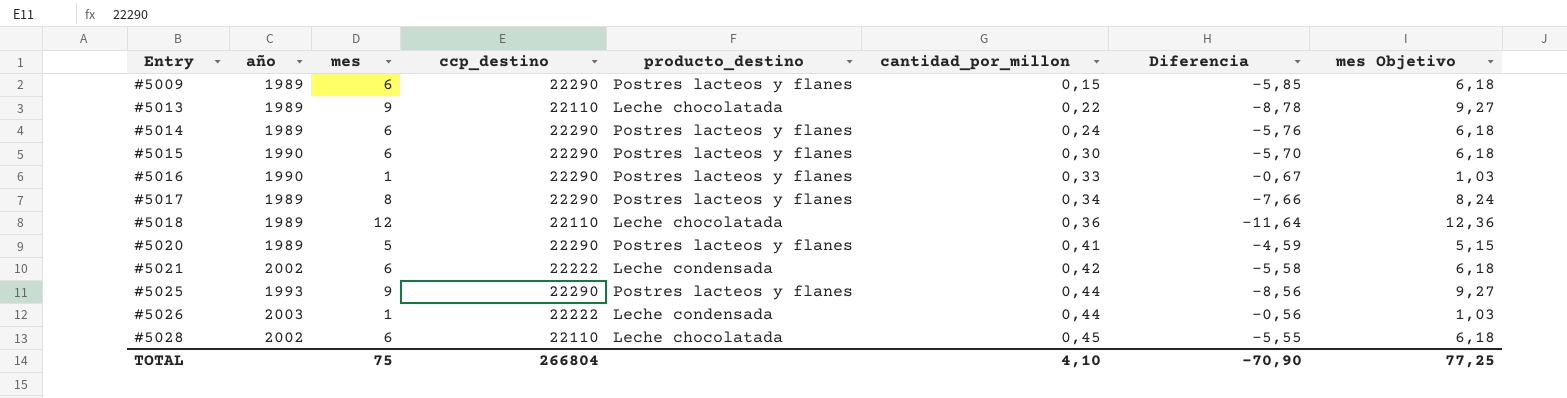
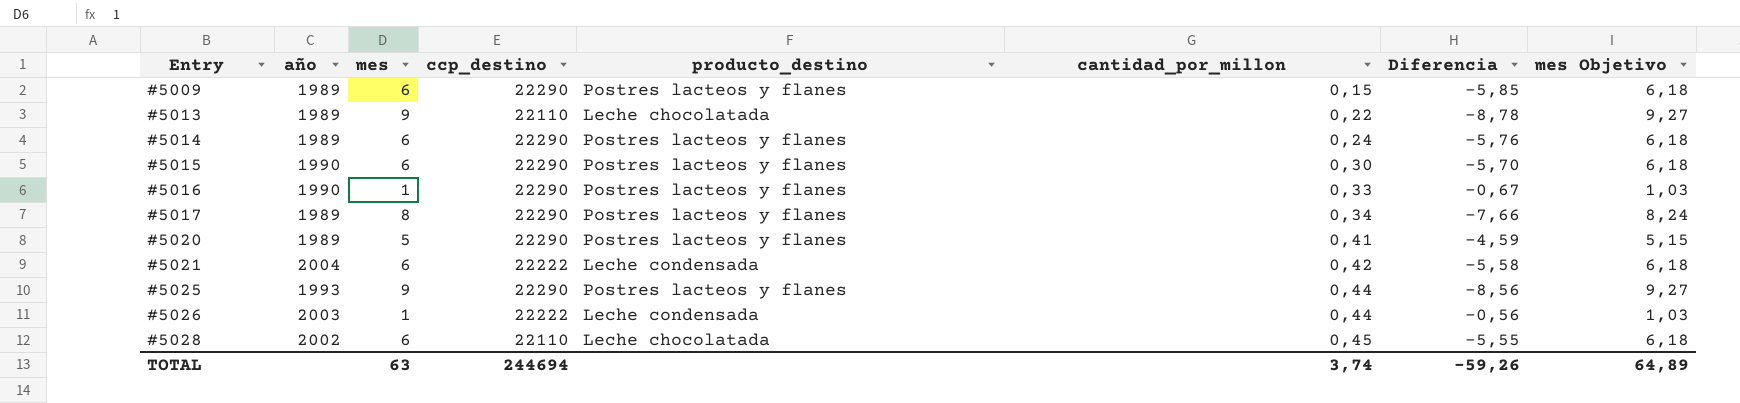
row #5018: 1989 | 12 | 22110 | Leche chocolatada | 0,36 | -11,64 | 12,36 -> none
#5021 | año: 2002 -> 2004
TOTAL | mes: 75 -> 63
TOTAL | ccp_destino: 266804 -> 244694
TOTAL | cantidad_por_millon: 4,10 -> 3,74
TOTAL | Diferencia: -70,90 -> -59,26
TOTAL | mes Objetivo: 77,25 -> 64,89

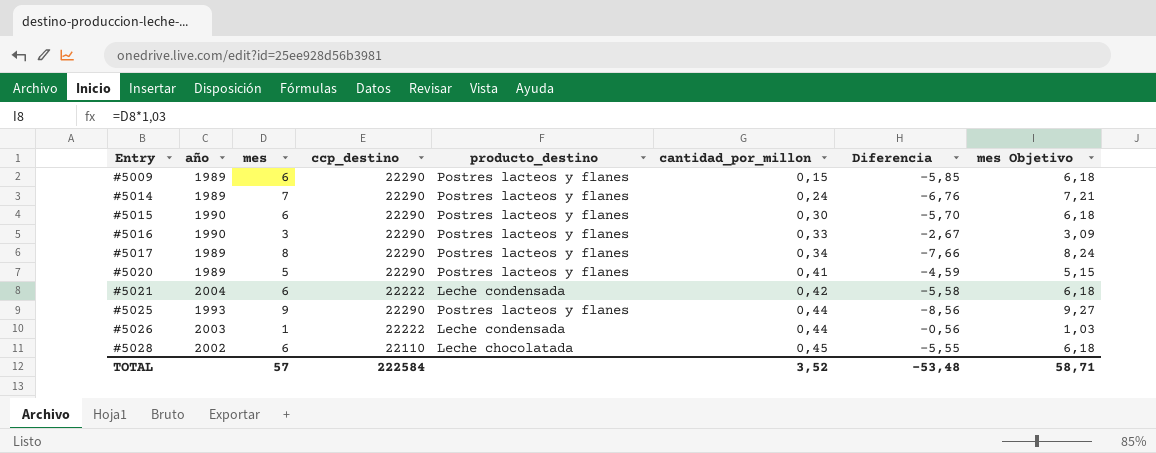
row #5013: 1989 | 9 | 22110 | Leche chocolatada | 0,22 | -8,78 | 9,27 -> none
#5014 | mes: 6 -> 7
#5014 | Diferencia: -5,76 -> -6,76
#5014 | mes Objetivo: 6,18 -> 7,21
#5016 | mes: 1 -> 3
#5016 | Diferencia: -0,67 -> -2,67
#5016 | mes Objetivo: 1,03 -> 3,09
TOTAL | mes: 63 -> 57
TOTAL | ccp_destino: 244694 -> 222584
TOTAL | cantidad_por_millon: 3,74 -> 3,52
TOTAL | Diferencia: -59,26 -> -53,48
TOTAL | mes Objetivo: 64,89 -> 58,71

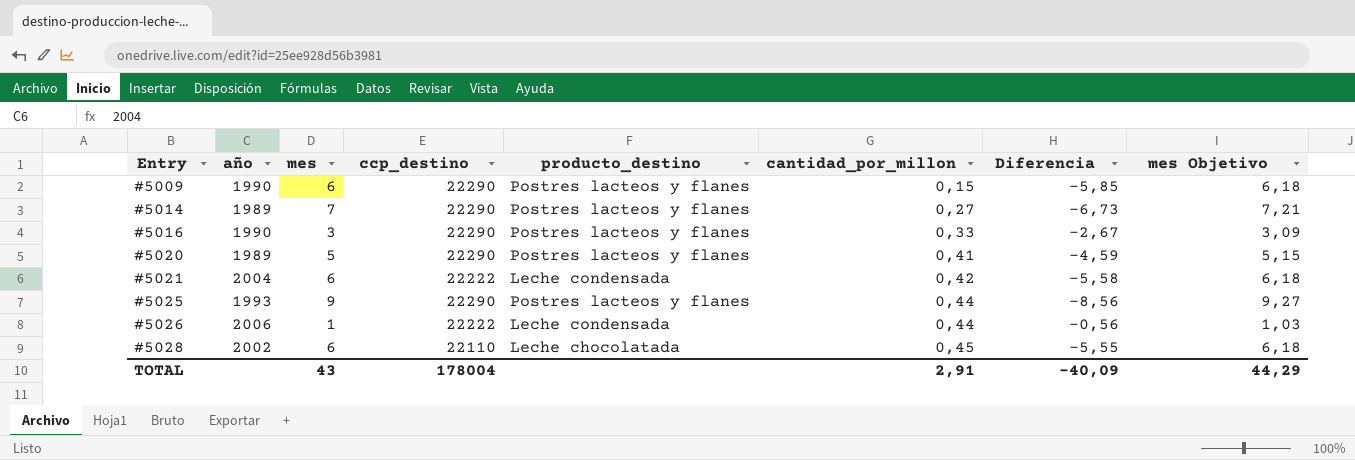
row #5015: 1990 | 6 | 22290 | Postres lacteos y flanes | 0,30 | -5,70 | 6,18 -> none
row #5017: 1989 | 8 | 22290 | Postres lacteos y flanes | 0,34 | -7,66 | 8,24 -> none
#5009 | año: 1989 -> 1990
#5014 | cantidad_por_millon: 0,24 -> 0,27
#5014 | Diferencia: -6,76 -> -6,73
#5026 | año: 2003 -> 2006
TOTAL | mes: 57 -> 43
TOTAL | ccp_destino: 222584 -> 178004
TOTAL | cantidad_por_millon: 3,52 -> 2,91
TOTAL | Diferencia: -53,48 -> -40,09
TOTAL | mes Objetivo: 58,71 -> 44,29

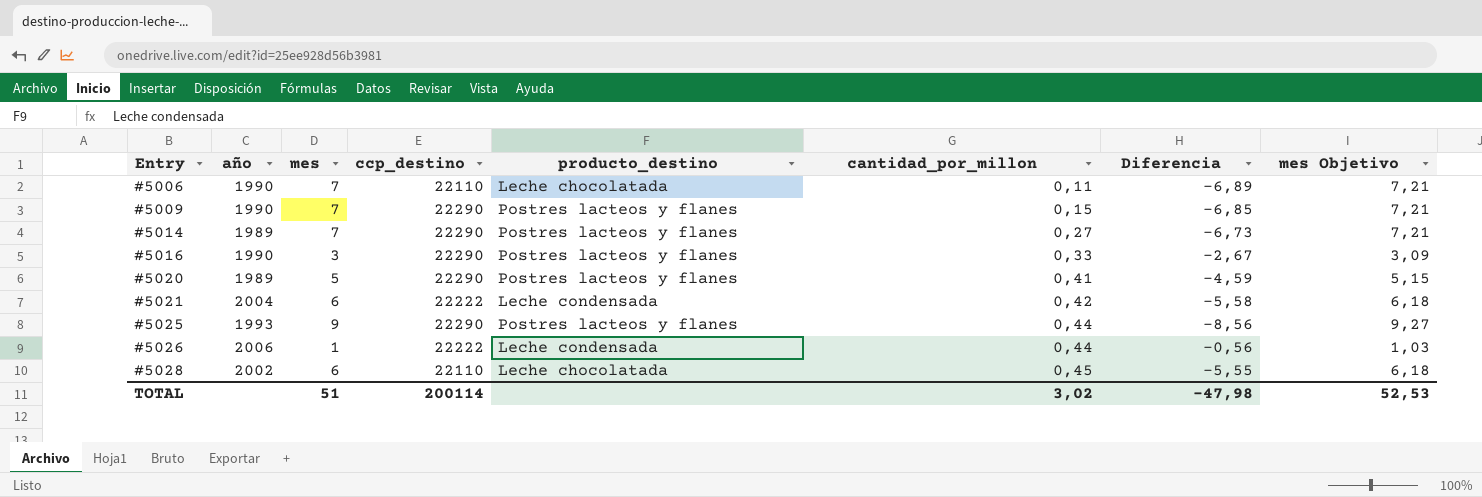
row #5006: none -> 1990 | 7 | 22110 | Leche chocolatada | 0,11 | -6,89 | 7,21
#5009 | mes: 6 -> 7
#5009 | Diferencia: -5,85 -> -6,85
#5009 | mes Objetivo: 6,18 -> 7,21
TOTAL | mes: 43 -> 51
TOTAL | ccp_destino: 178004 -> 200114
TOTAL | cantidad_por_millon: 2,91 -> 3,02
TOTAL | Diferencia: -40,09 -> -47,98
TOTAL | mes Objetivo: 44,29 -> 52,53

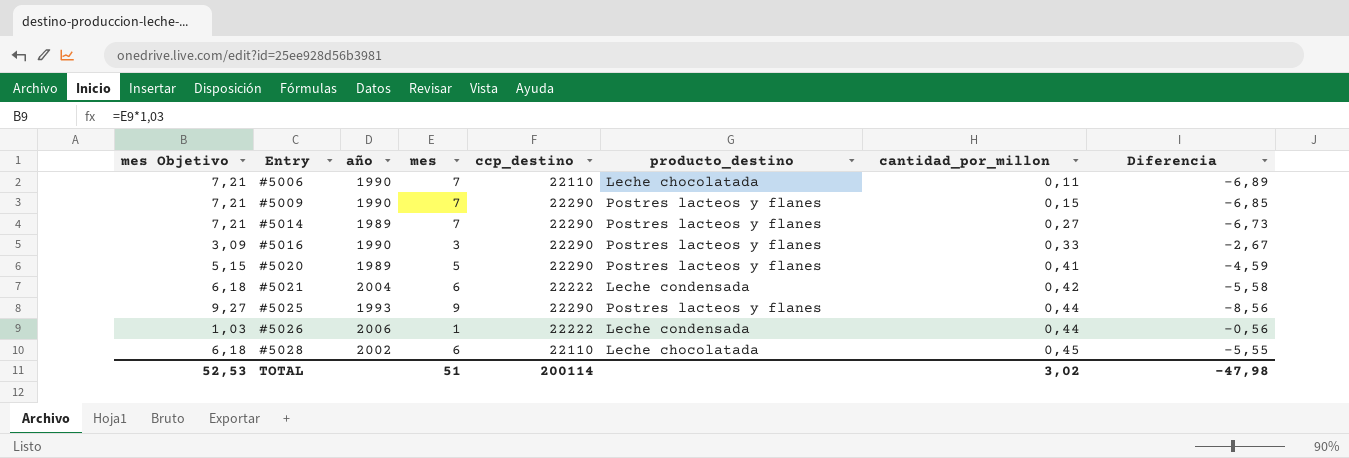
column mes Objetivo | position: 8 -> 1

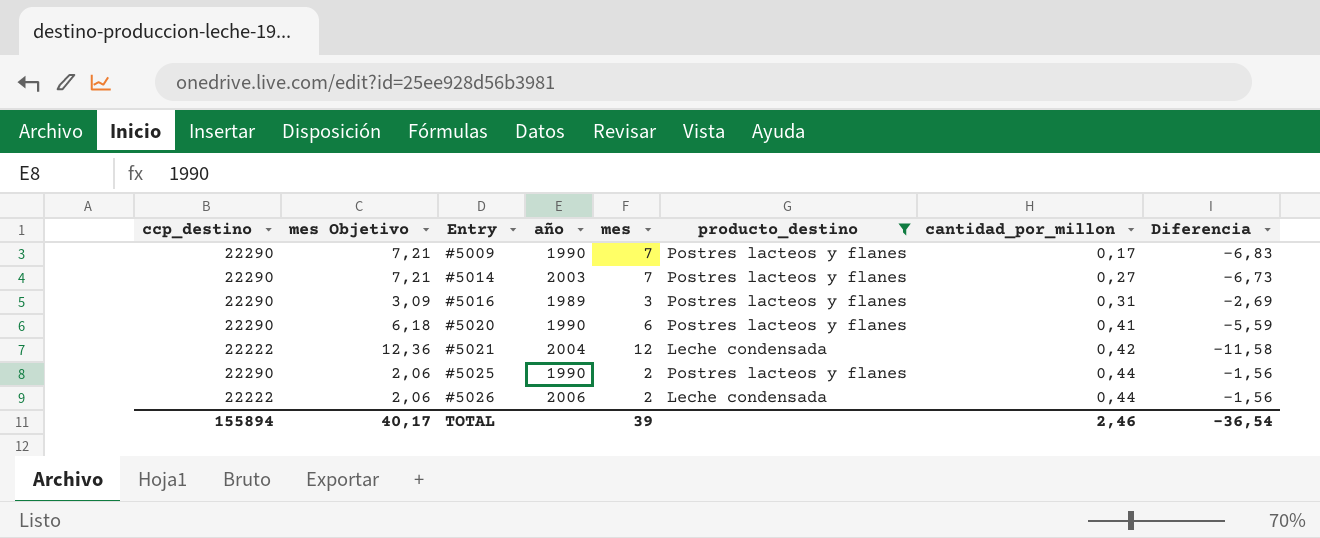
filter: none -> producto_destino != Leche chocolatada
column ccp_destino | position: 5 -> 1
#5009 | cantidad_por_millon: 0,15 -> 0,17
#5009 | Diferencia: -6,85 -> -6,83
#5014 | año: 1989 -> 2003
#5016 | año: 1990 -> 1989
#5016 | cantidad_por_millon: 0,33 -> 0,31
#5016 | Diferencia: -2,67 -> -2,69
#5020 | mes Objetivo: 5,15 -> 6,18
#5020 | año: 1989 -> 1990
#5020 | mes: 5 -> 6
#5020 | Diferencia: -4,59 -> -5,59
#5021 | mes Objetivo: 6,18 -> 12,36
#5021 | mes: 6 -> 12
#5021 | Diferencia: -5,58 -> -11,58
#5025 | mes Objetivo: 9,27 -> 2,06
#5025 | año: 1993 -> 1990
#5025 | mes: 9 -> 2
#5025 | Diferencia: -8,56 -> -1,56
#5026 | mes Objetivo: 1,03 -> 2,06
#5026 | mes: 1 -> 2
#5026 | Diferencia: -0,56 -> -1,56
TOTAL | ccp_destino: 200114 -> 155894
TOTAL | mes Objetivo: 52,53 -> 40,17
TOTAL | mes: 51 -> 39
TOTAL | cantidad_por_millon: 3,02 -> 2,46
TOTAL | Diferencia: -47,98 -> -36,54

